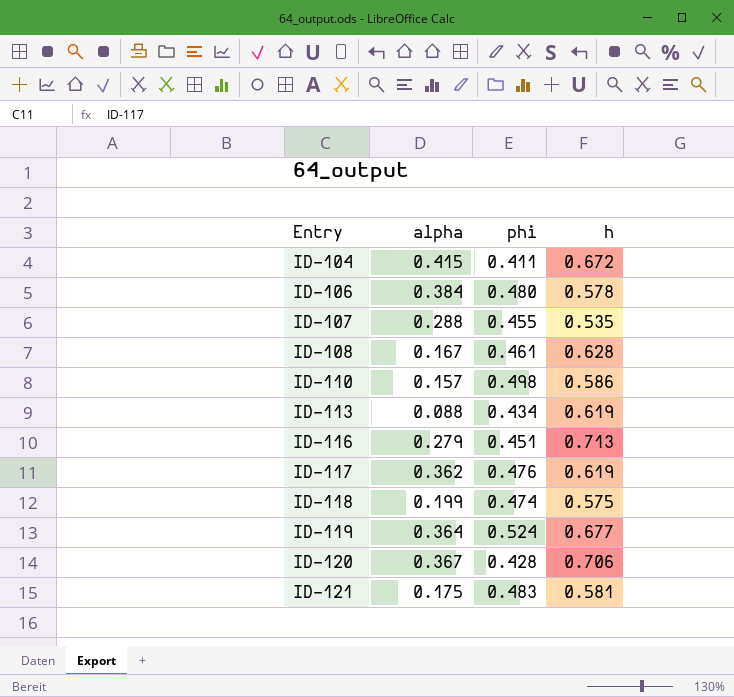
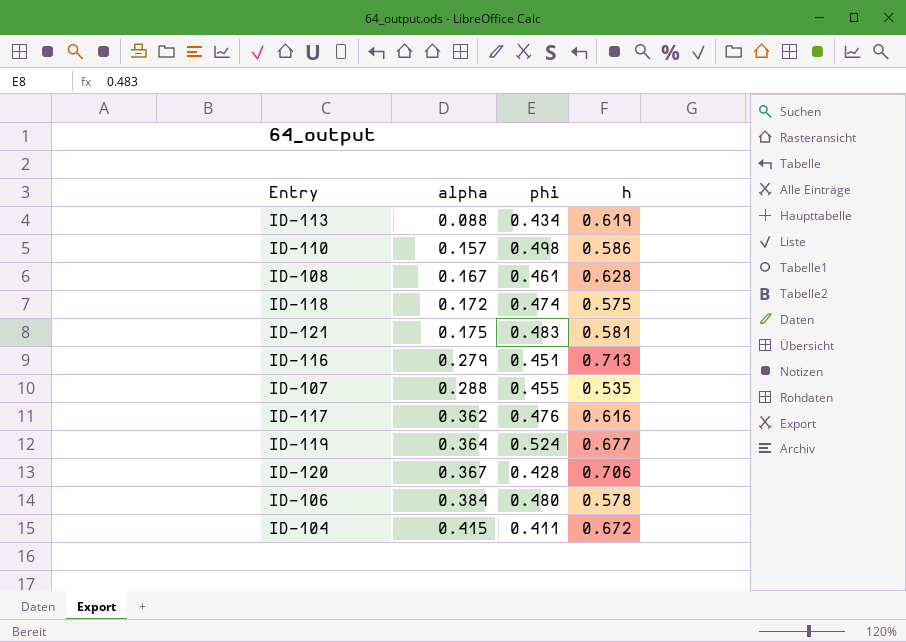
row order: Entry ascending -> alpha ascending
ID-118 | alpha: 0.199 -> 0.172
ID-117 | h: 0.619 -> 0.616

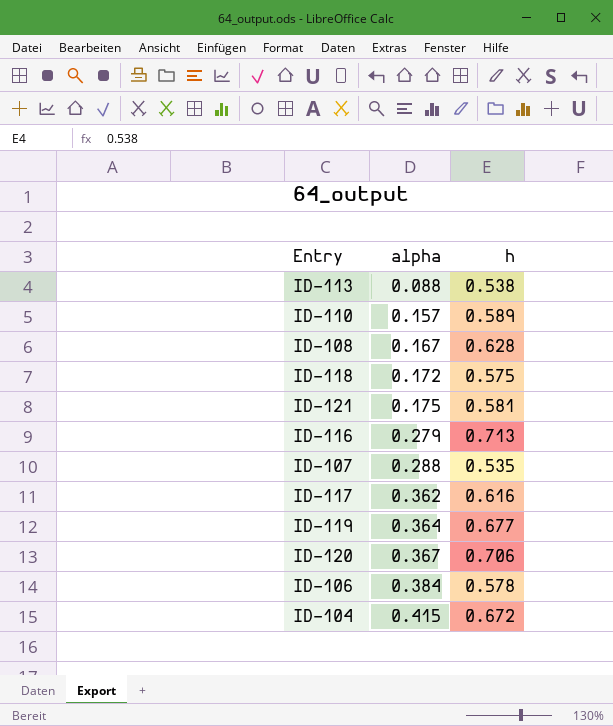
column phi | position: 3 -> none
ID-113 | h: 0.619 -> 0.538
ID-110 | h: 0.586 -> 0.589

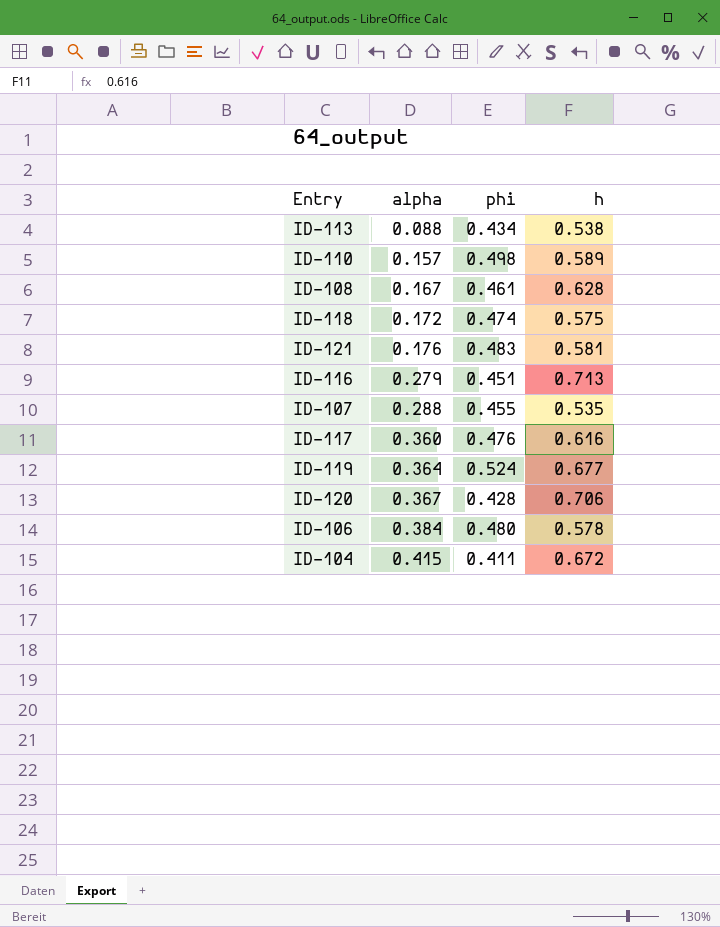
column phi | position: none -> 3
ID-121 | alpha: 0.175 -> 0.176
ID-117 | alpha: 0.362 -> 0.360

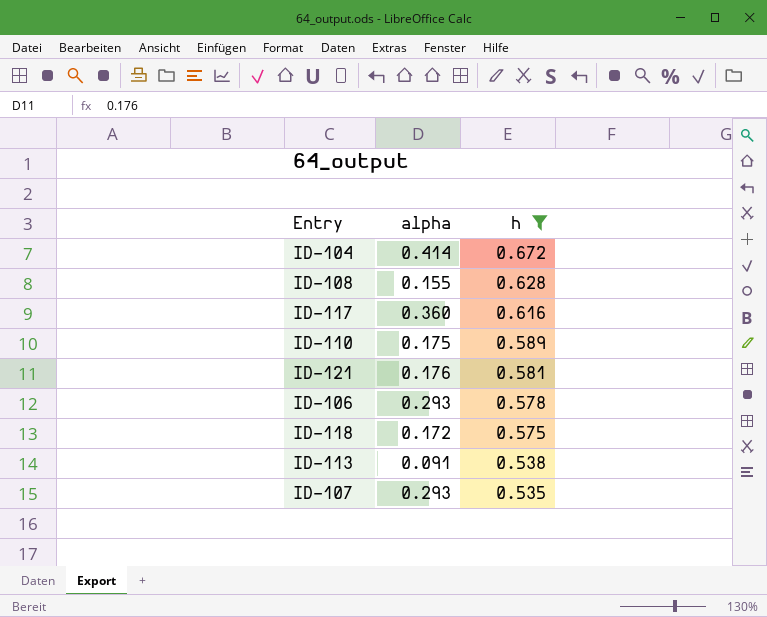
filter: none -> h <= 0.672
row order: alpha ascending -> h descending
column phi | position: 3 -> none
ID-104 | alpha: 0.415 -> 0.414
ID-108 | alpha: 0.167 -> 0.155
ID-110 | alpha: 0.157 -> 0.175
ID-106 | alpha: 0.384 -> 0.293
ID-113 | alpha: 0.088 -> 0.091
ID-107 | alpha: 0.288 -> 0.293

